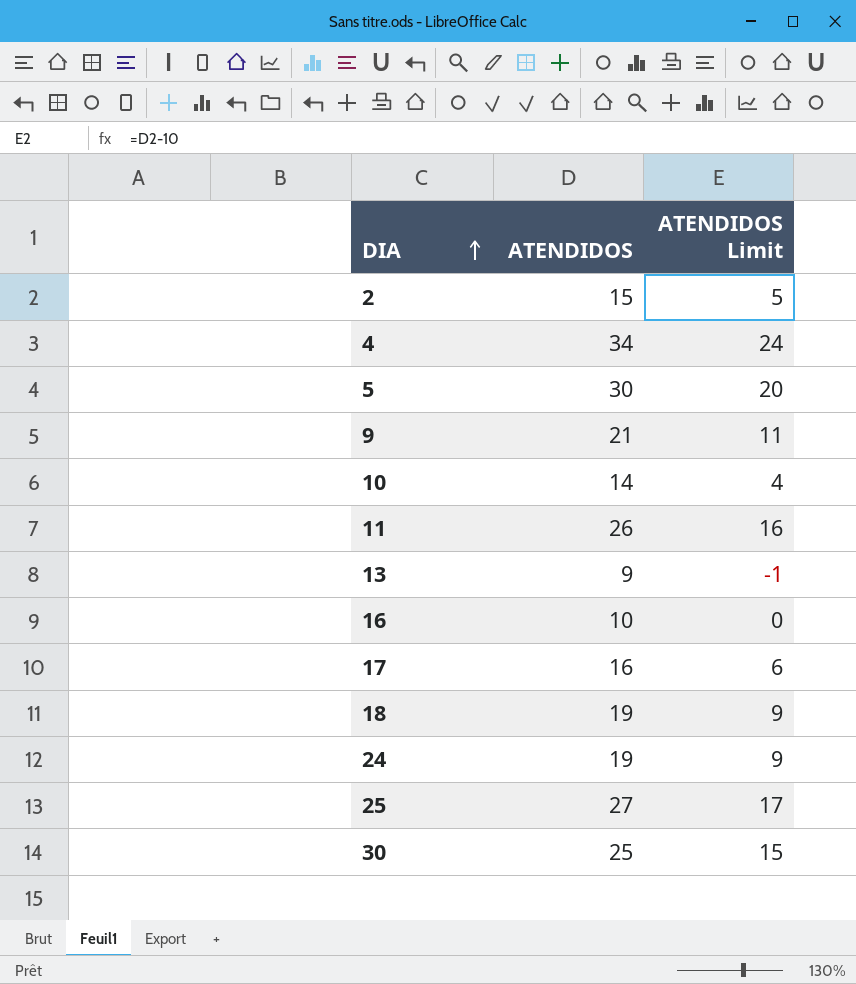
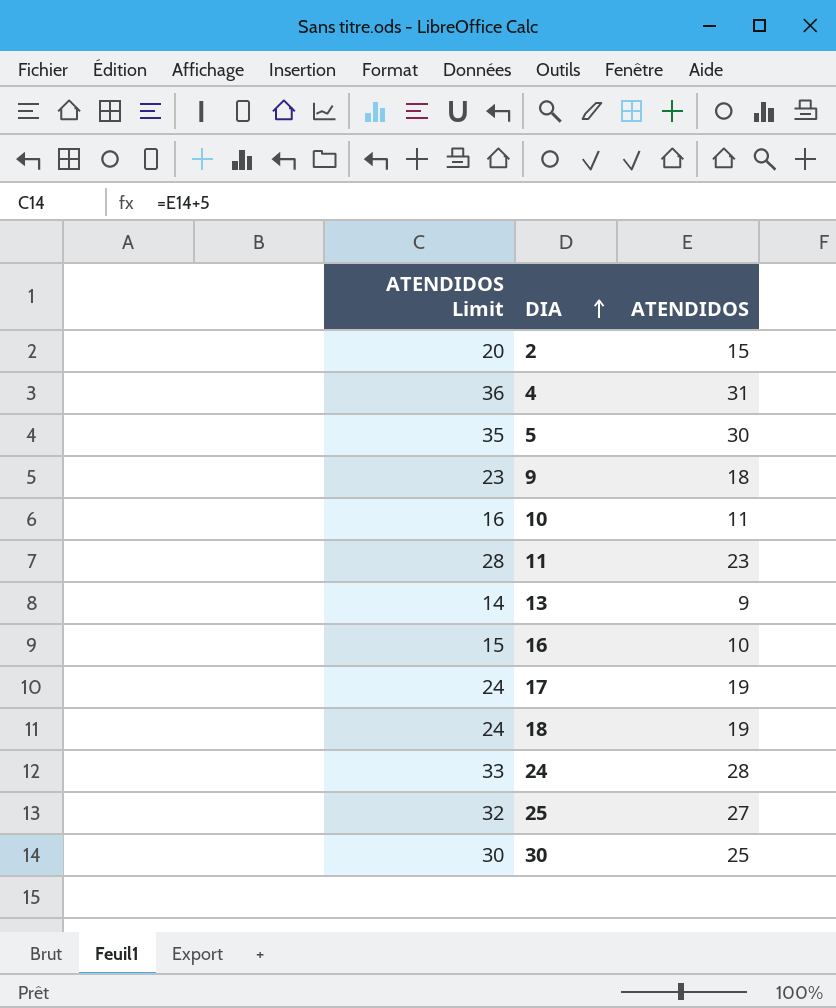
column ATENDIDOS Limit | formula: [ATENDIDOS] - 10 -> [ATENDIDOS] + 5
column ATENDIDOS Limit | position: 3 -> 1
4 | ATENDIDOS: 34 -> 31
9 | ATENDIDOS: 21 -> 18
10 | ATENDIDOS: 14 -> 11
11 | ATENDIDOS: 26 -> 23
17 | ATENDIDOS: 16 -> 19
24 | ATENDIDOS: 19 -> 28

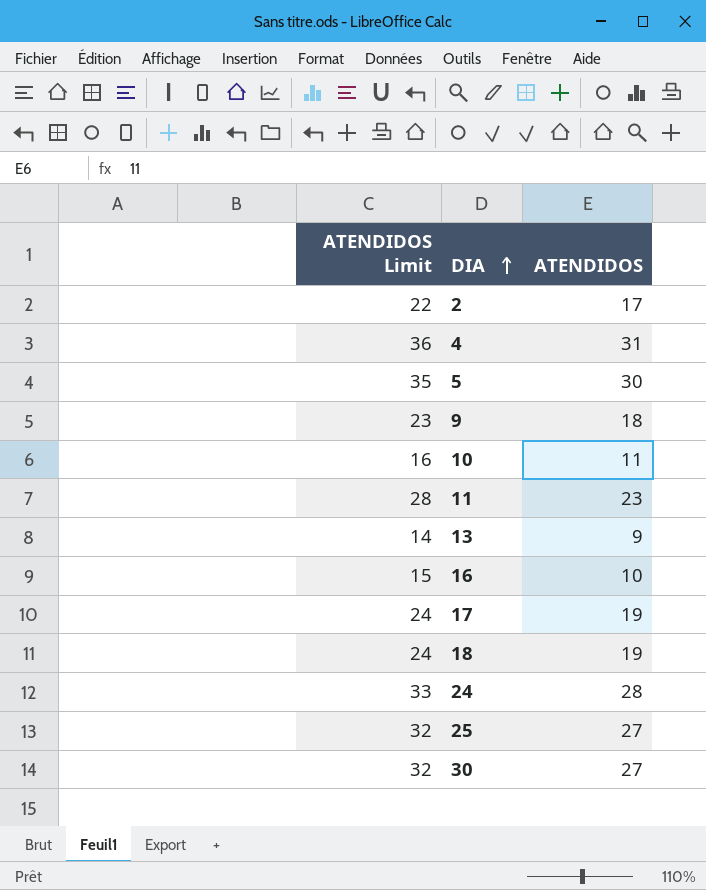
2 | ATENDIDOS Limit: 20 -> 22
2 | ATENDIDOS: 15 -> 17
30 | ATENDIDOS Limit: 30 -> 32
30 | ATENDIDOS: 25 -> 27

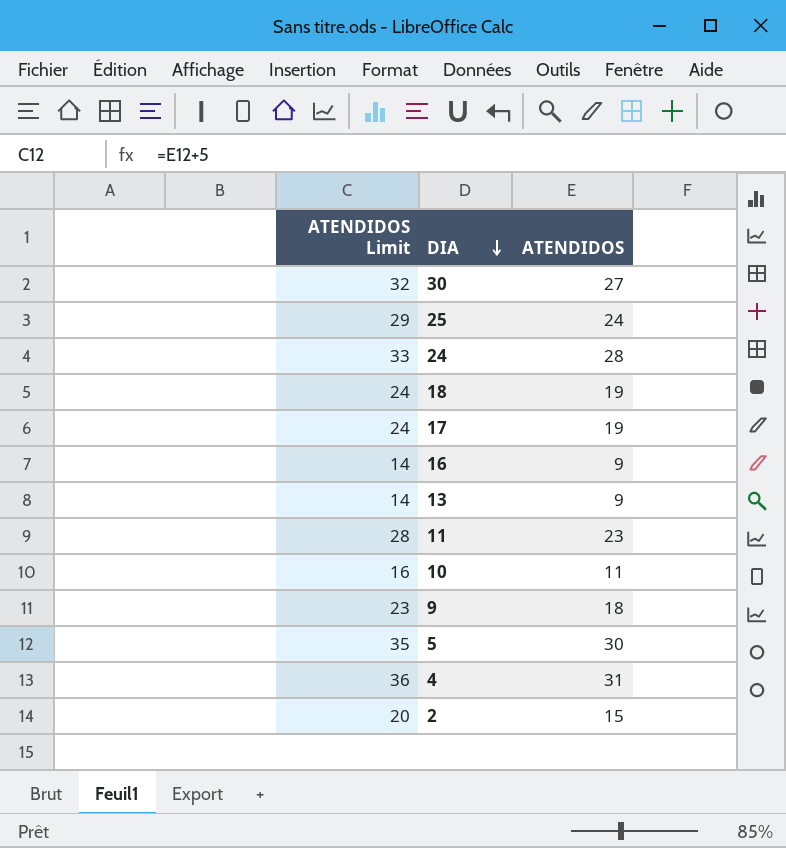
row order: DIA ascending -> DIA descending
25 | ATENDIDOS Limit: 32 -> 29
25 | ATENDIDOS: 27 -> 24
16 | ATENDIDOS Limit: 15 -> 14
16 | ATENDIDOS: 10 -> 9
2 | ATENDIDOS Limit: 22 -> 20
2 | ATENDIDOS: 17 -> 15

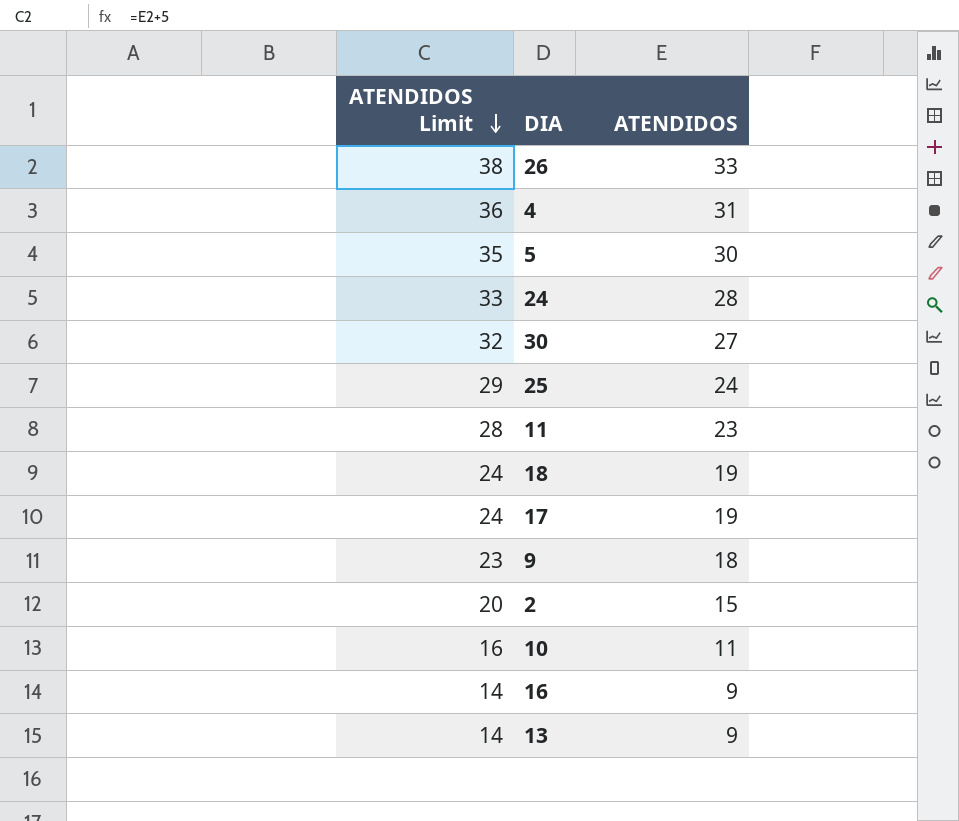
row order: DIA descending -> ATENDIDOS Limit descending
row 26: none -> 38 | 33

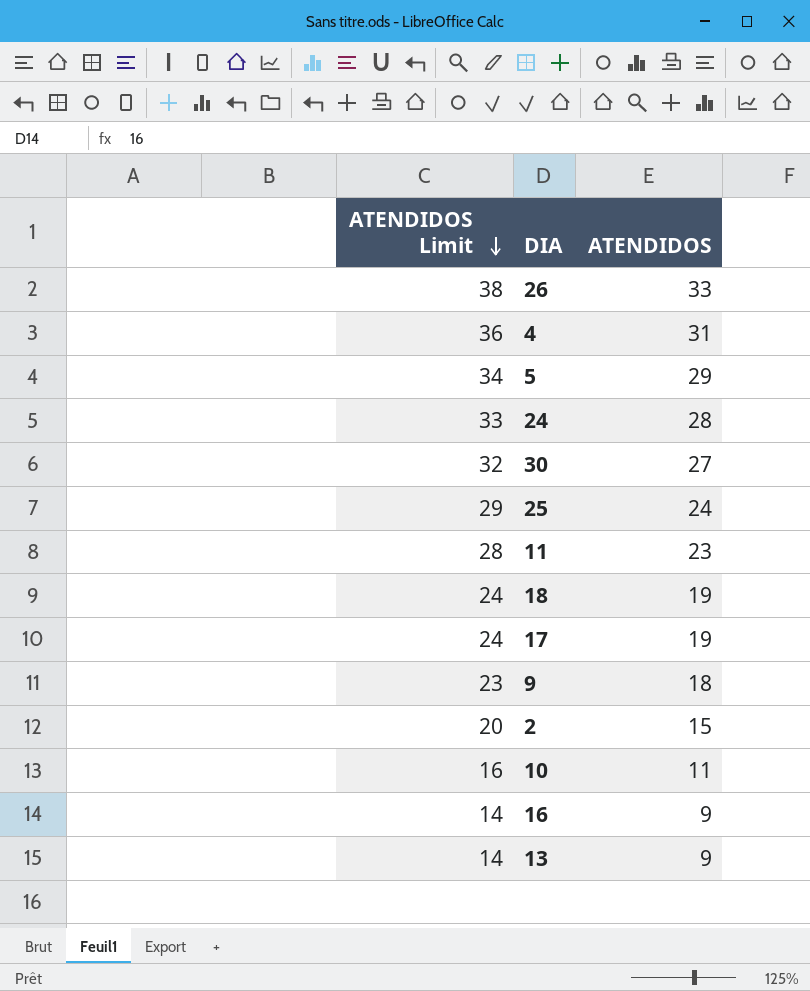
5 | ATENDIDOS Limit: 35 -> 34
5 | ATENDIDOS: 30 -> 29

